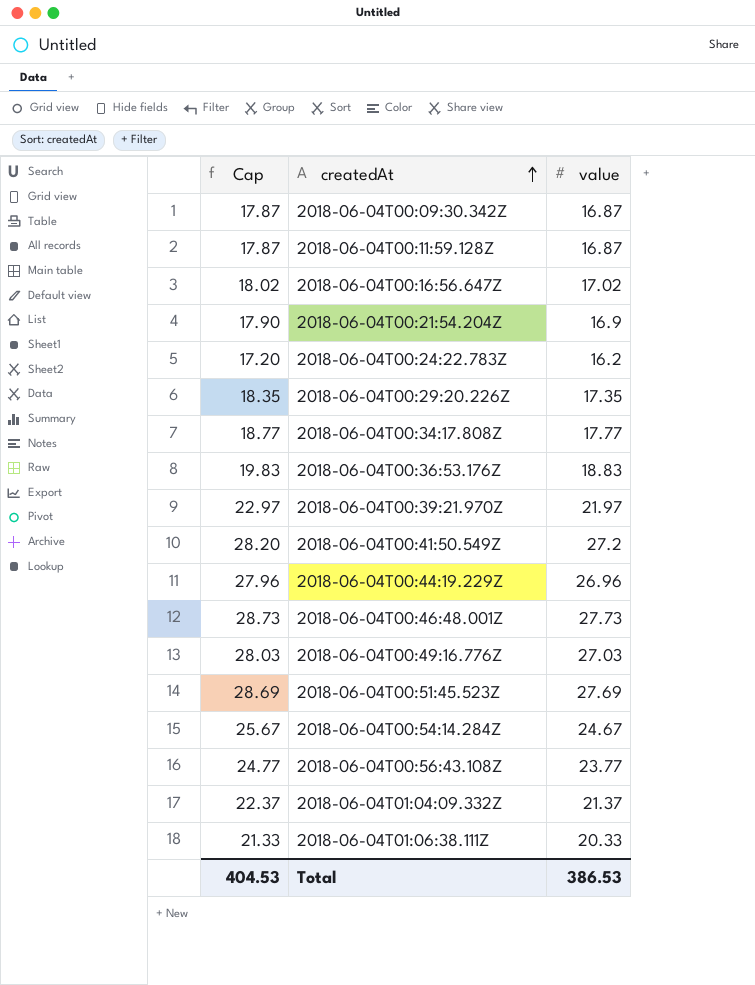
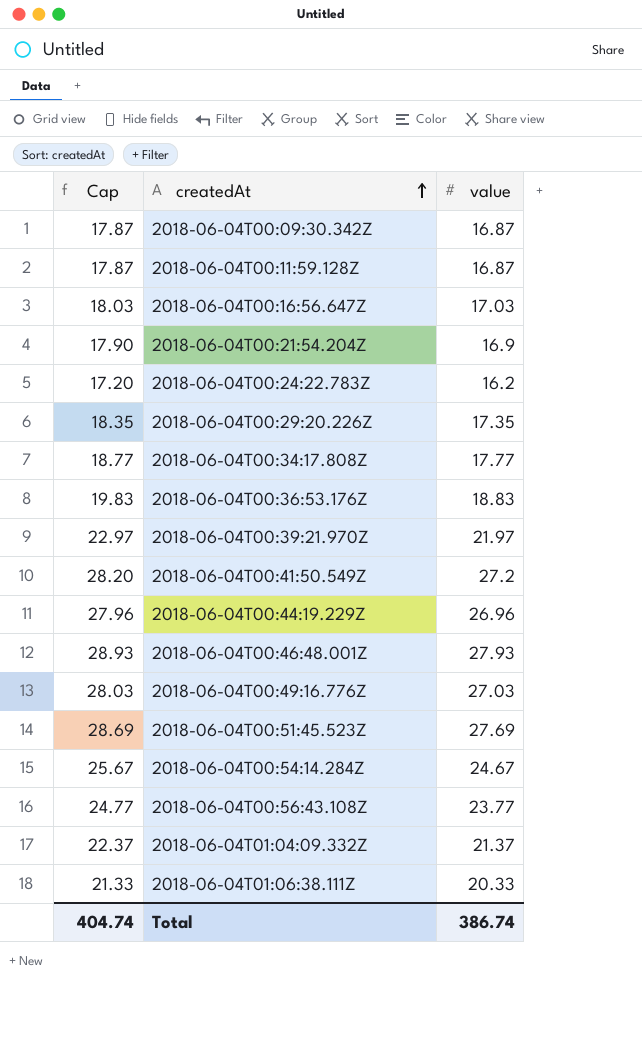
2018-06-04T00:16:56.647Z | Cap: 18.02 -> 18.03
2018-06-04T00:16:56.647Z | value: 17.02 -> 17.03
2018-06-04T00:46:48.001Z | Cap: 28.73 -> 28.93
2018-06-04T00:46:48.001Z | value: 27.73 -> 27.93
Total | Cap: 404.53 -> 404.74
Total | value: 386.53 -> 386.74

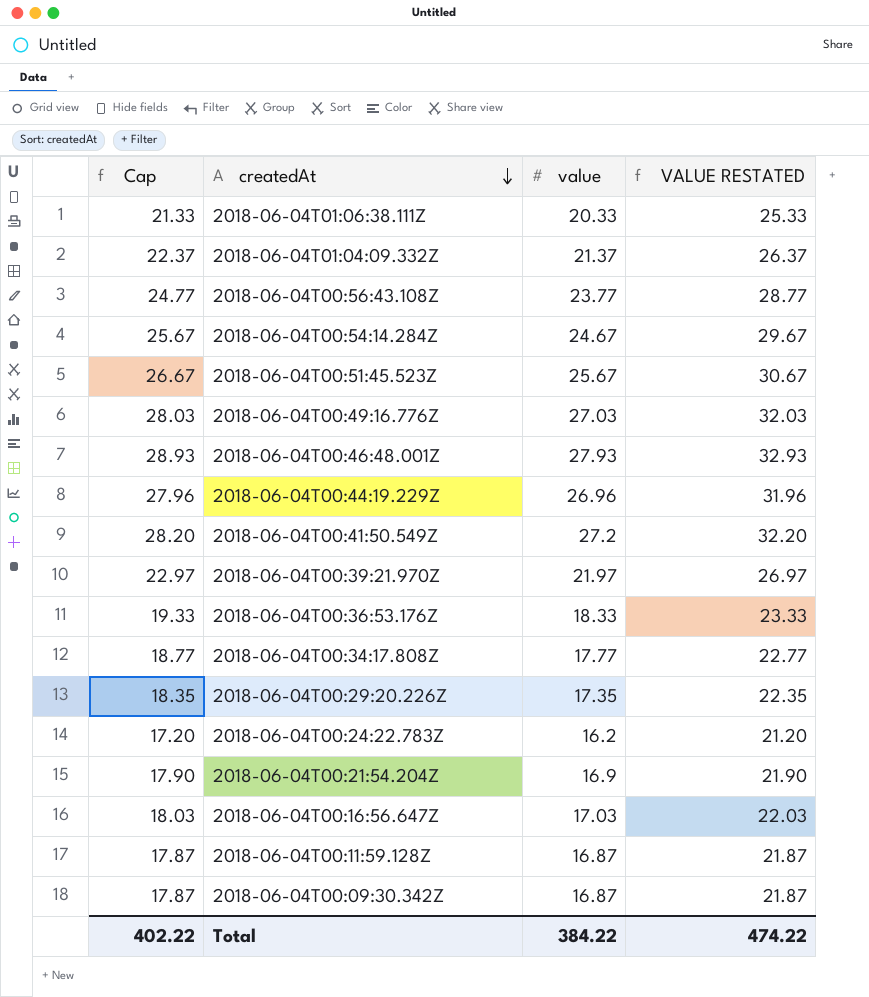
row order: createdAt ascending -> createdAt descending
column VALUE RESTATED | formula: none -> [value] + 5
2018-06-04T00:51:45.523Z | Cap: 28.69 -> 26.67
2018-06-04T00:51:45.523Z | value: 27.69 -> 25.67
2018-06-04T00:36:53.176Z | Cap: 19.83 -> 19.33
2018-06-04T00:36:53.176Z | value: 18.83 -> 18.33
Total | Cap: 404.74 -> 402.22
Total | value: 386.74 -> 384.22

